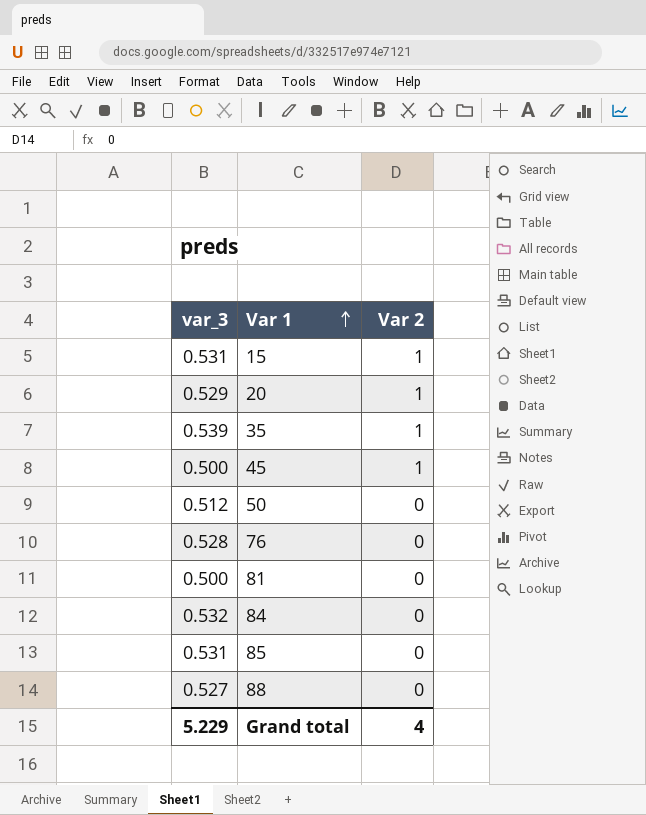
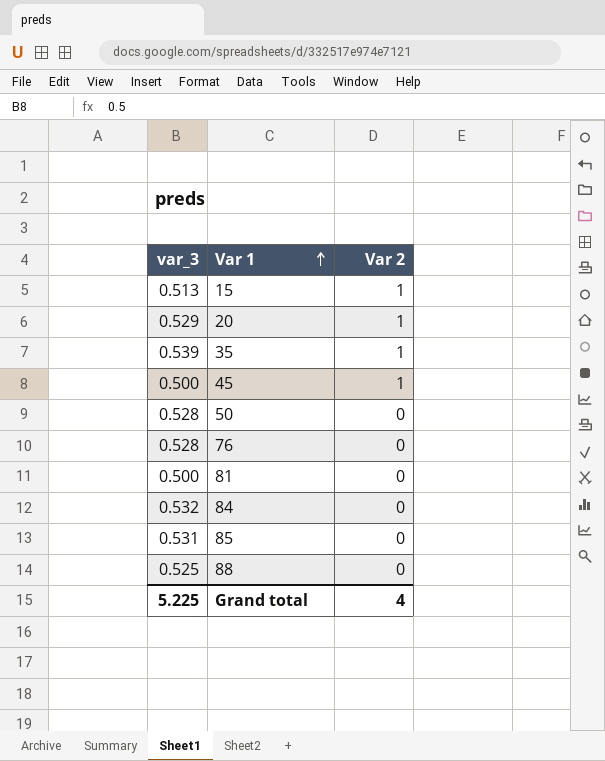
15 | var_3: 0.531 -> 0.513
50 | var_3: 0.512 -> 0.528
88 | var_3: 0.527 -> 0.525
Grand total | var_3: 5.229 -> 5.225

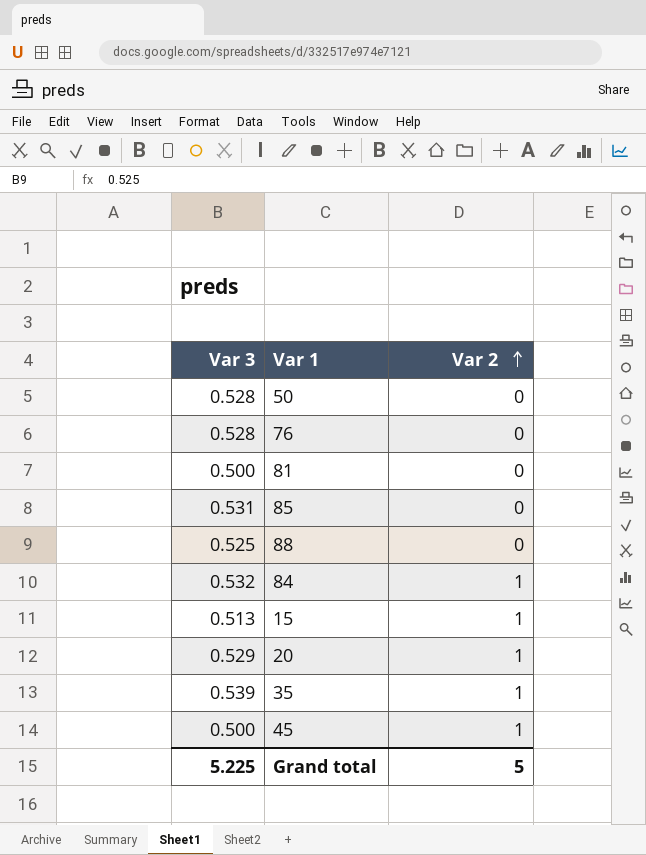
row order: Var 1 ascending -> Var 2 ascending
column name: var_3 -> Var 3
84 | Var 2: 0 -> 1
Grand total | Var 2: 4 -> 5

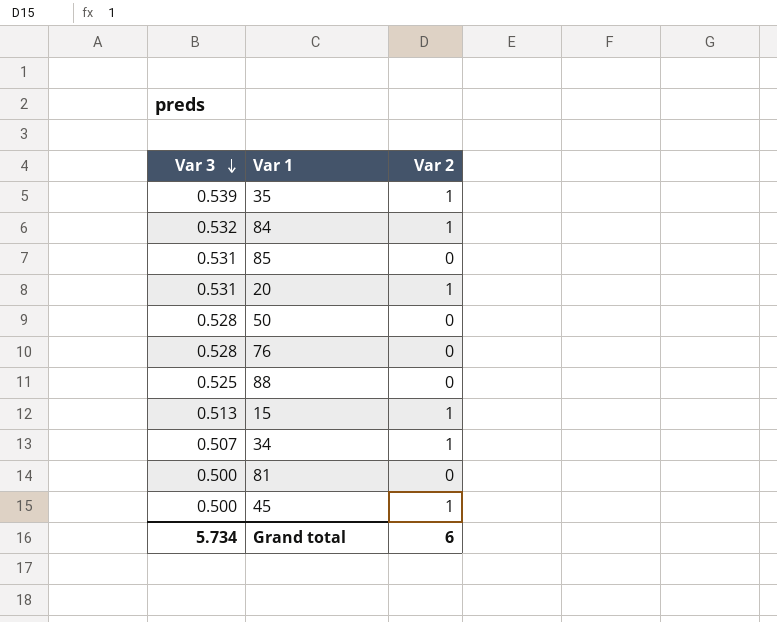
row order: Var 2 ascending -> Var 3 descending
20 | Var 3: 0.529 -> 0.531
row 34: none -> 0.507 | 1
Grand total | Var 3: 5.225 -> 5.734
Grand total | Var 2: 5 -> 6

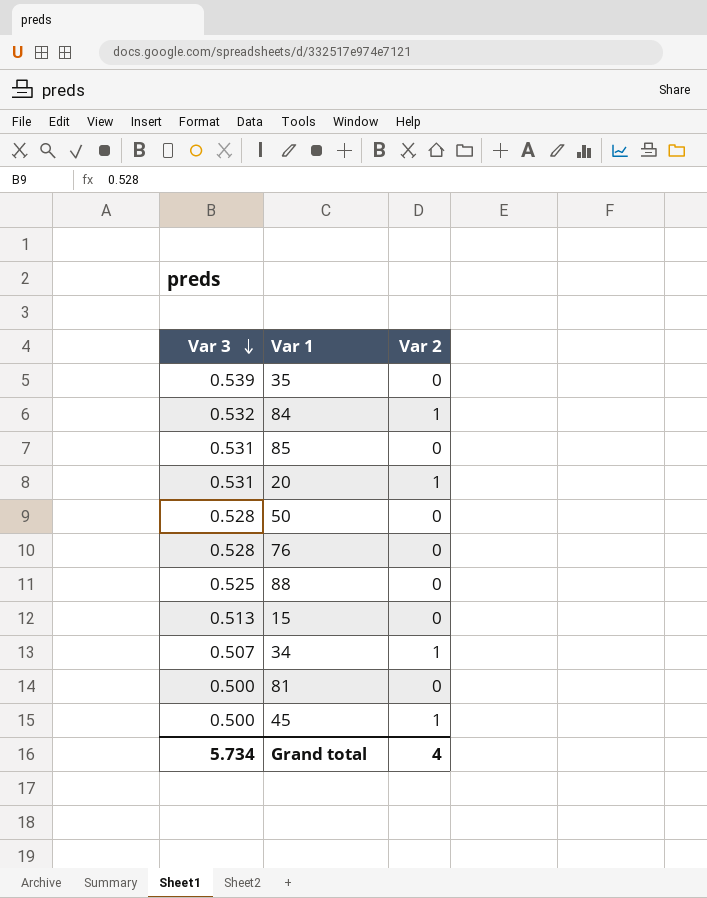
35 | Var 2: 1 -> 0
15 | Var 2: 1 -> 0
Grand total | Var 2: 6 -> 4

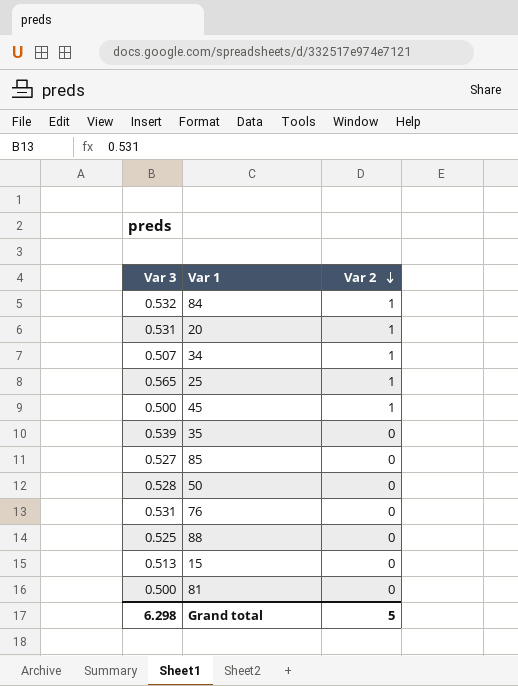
row order: Var 3 descending -> Var 2 descending
row 25: none -> 0.565 | 1
85 | Var 3: 0.531 -> 0.527
76 | Var 3: 0.528 -> 0.531
Grand total | Var 3: 5.734 -> 6.298
Grand total | Var 2: 4 -> 5

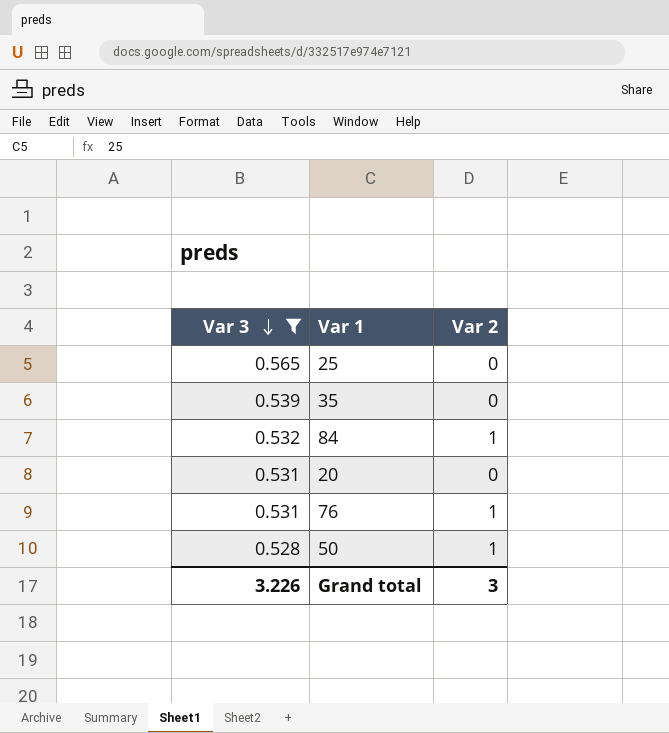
filter: none -> Var 3 >= 0.528
row order: Var 2 descending -> Var 3 descending
25 | Var 2: 1 -> 0
20 | Var 2: 1 -> 0
76 | Var 2: 0 -> 1
50 | Var 2: 0 -> 1
Grand total | Var 3: 6.298 -> 3.226
Grand total | Var 2: 5 -> 3

